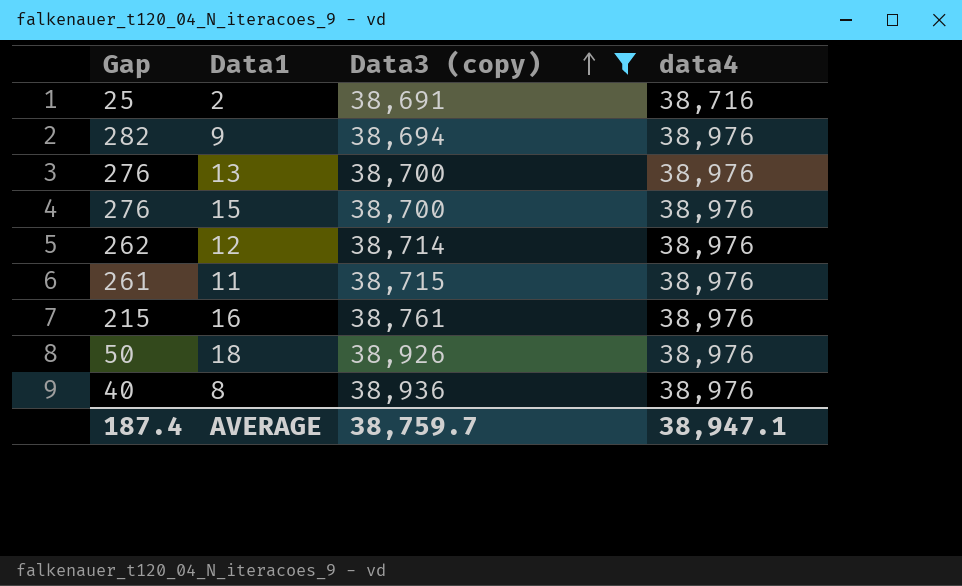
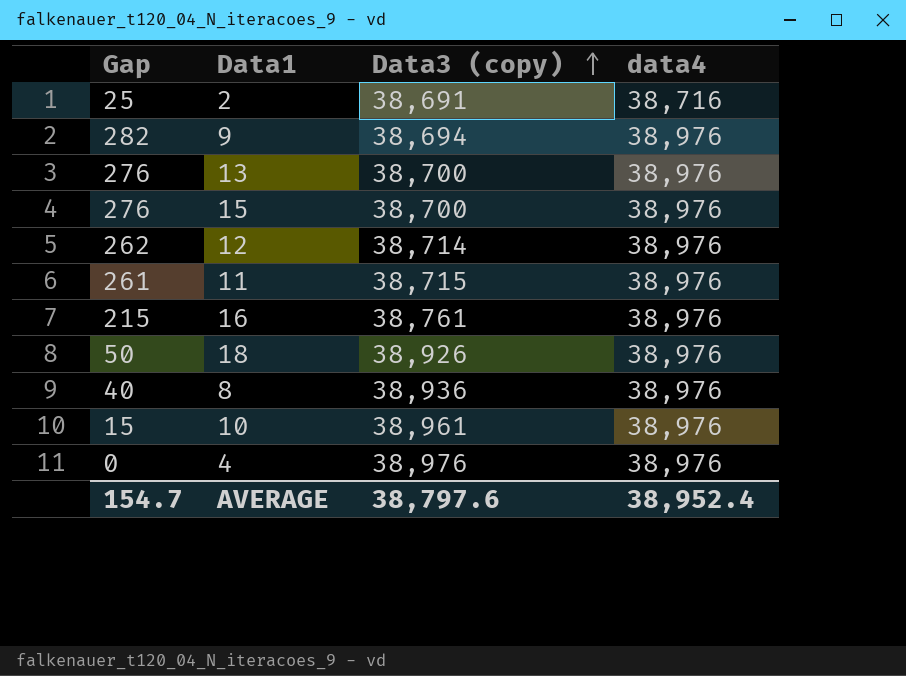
filter: Data3 (copy) <= 38,936 -> none
AVERAGE | Gap: 187.4 -> 154.7
AVERAGE | Data3 (copy): 38,759.7 -> 38,797.6
AVERAGE | data4: 38,947.1 -> 38,952.4

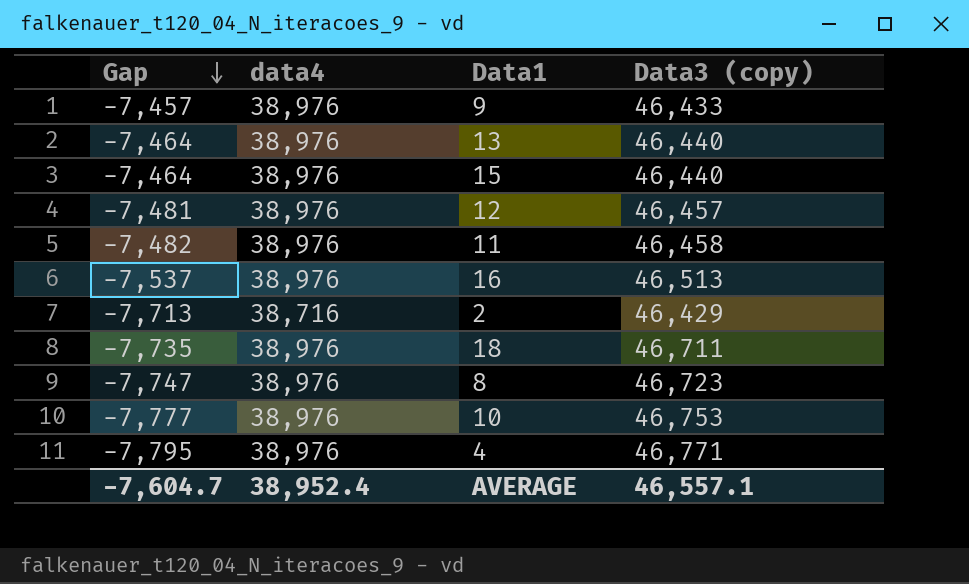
row order: Data3 (copy) ascending -> Gap descending
column data4 | position: 4 -> 2
9 | Gap: 282 -> -7,457
9 | Data3 (copy): 38,694 -> 46,433
13 | Gap: 276 -> -7,464
13 | Data3 (copy): 38,700 -> 46,440
15 | Gap: 276 -> -7,464
15 | Data3 (copy): 38,700 -> 46,440
12 | Gap: 262 -> -7,481
12 | Data3 (copy): 38,714 -> 46,457
11 | Gap: 261 -> -7,482
11 | Data3 (copy): 38,715 -> 46,458
16 | Gap: 215 -> -7,537
16 | Data3 (copy): 38,761 -> 46,513
2 | Gap: 25 -> -7,713
2 | Data3 (copy): 38,691 -> 46,429
18 | Gap: 50 -> -7,735
18 | Data3 (copy): 38,926 -> 46,711
8 | Gap: 40 -> -7,747
8 | Data3 (copy): 38,936 -> 46,723
10 | Gap: 15 -> -7,777
10 | Data3 (copy): 38,961 -> 46,753
4 | Gap: 0 -> -7,795
4 | Data3 (copy): 38,976 -> 46,771
AVERAGE | Gap: 154.7 -> -7,604.7
AVERAGE | Data3 (copy): 38,797.6 -> 46,557.1

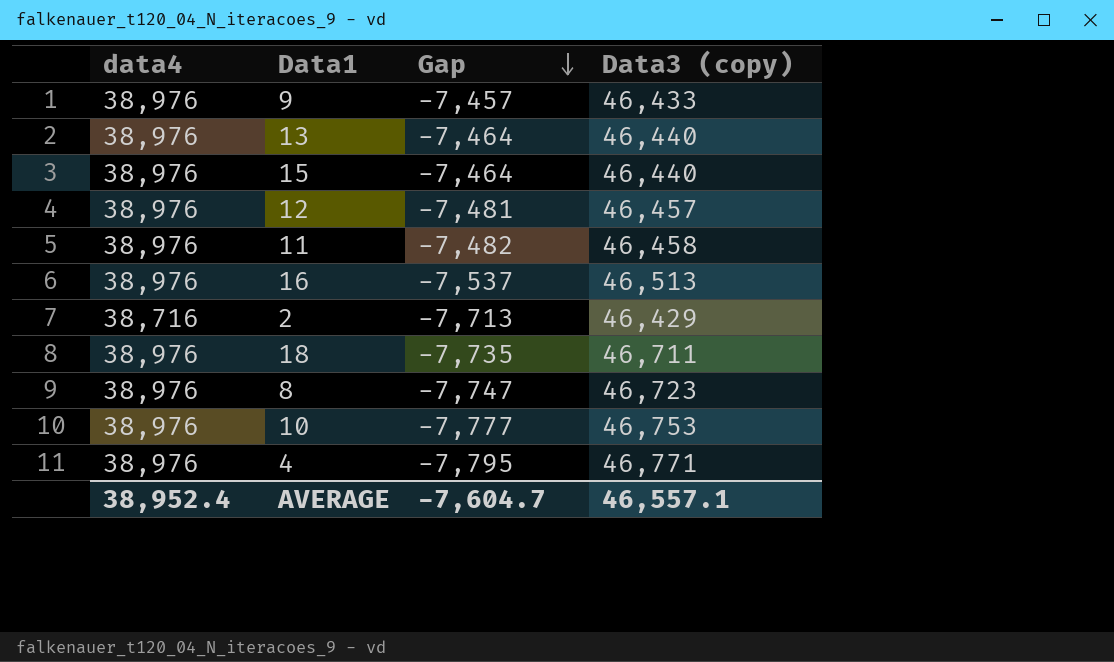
column Gap | position: 1 -> 3

